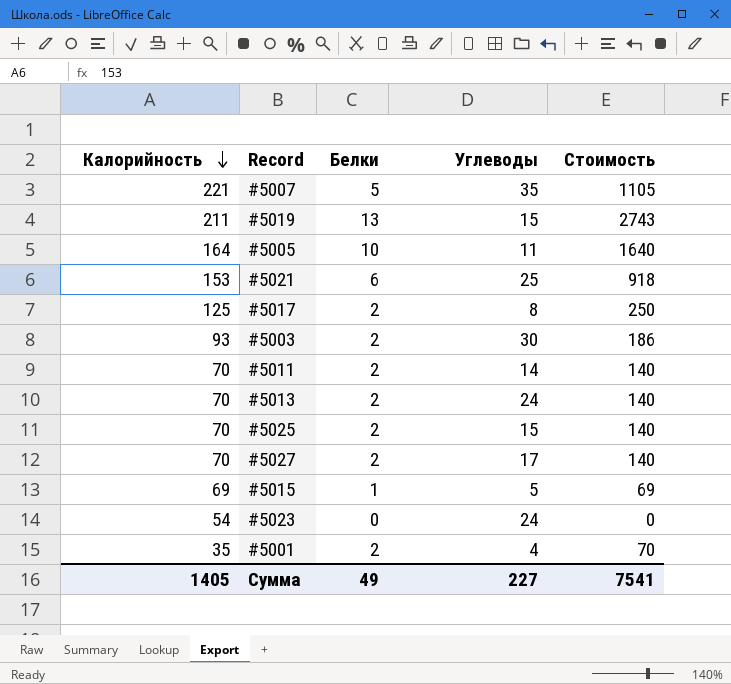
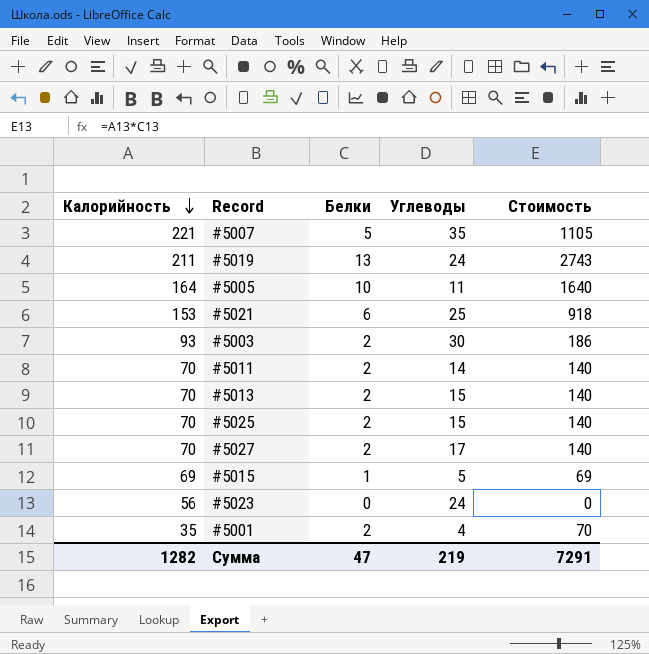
row #5017: 125 | 2 | 8 | 250 -> none
#5019 | Углеводы: 15 -> 24
#5013 | Углеводы: 24 -> 15
#5023 | Калорийность: 54 -> 56
Сумма | Калорийность: 1405 -> 1282
Сумма | Белки: 49 -> 47
Сумма | Углеводы: 227 -> 219
Сумма | Стоимость: 7541 -> 7291

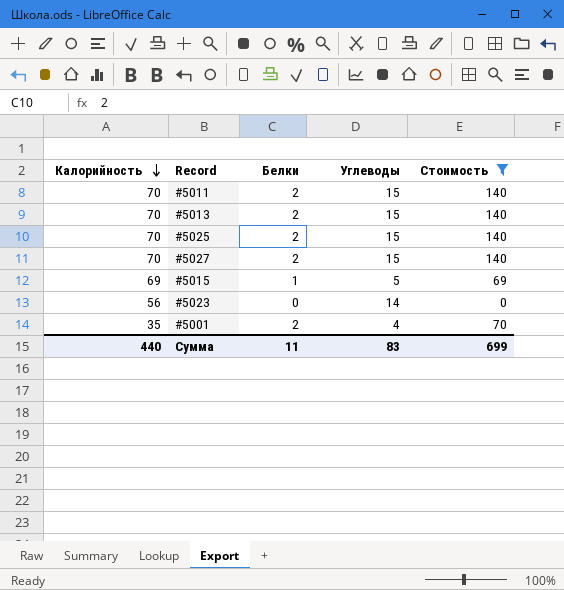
filter: none -> Стоимость <= 140
#5011 | Углеводы: 14 -> 15
#5027 | Углеводы: 17 -> 15
#5023 | Углеводы: 24 -> 14
Сумма | Калорийность: 1282 -> 440
Сумма | Белки: 47 -> 11
Сумма | Углеводы: 219 -> 83
Сумма | Стоимость: 7291 -> 699

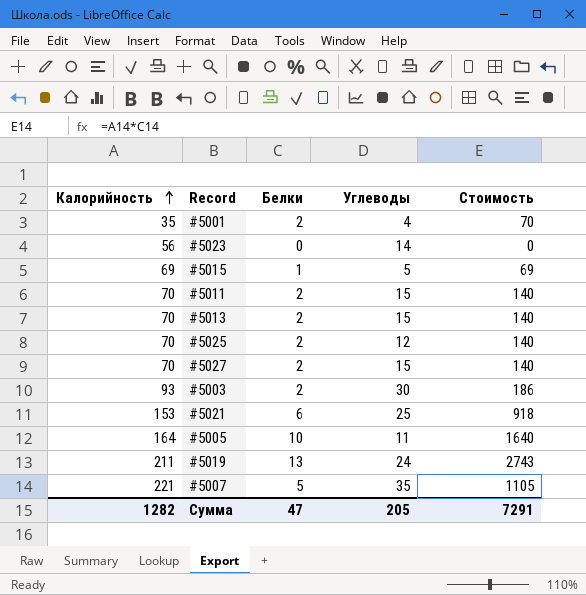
filter: Стоимость <= 140 -> none
row order: Калорийность descending -> Калорийность ascending
#5025 | Углеводы: 15 -> 12
Сумма | Калорийность: 440 -> 1282
Сумма | Белки: 11 -> 47
Сумма | Углеводы: 83 -> 205
Сумма | Стоимость: 699 -> 7291

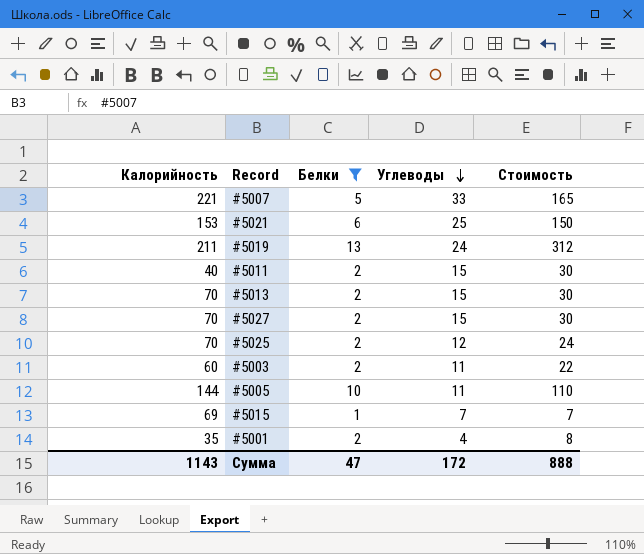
filter: none -> Белки != 0
row order: Калорийность ascending -> Углеводы descending
column Стоимость | formula: [Калорийность] * [Белки] -> [Белки] * [Углеводы]
#5007 | Углеводы: 35 -> 33
#5011 | Калорийность: 70 -> 40
#5003 | Калорийность: 93 -> 60
#5003 | Углеводы: 30 -> 11
#5005 | Калорийность: 164 -> 144
#5015 | Углеводы: 5 -> 7
Сумма | Калорийность: 1282 -> 1143
Сумма | Углеводы: 205 -> 172
Сумма | Стоимость: 7291 -> 888

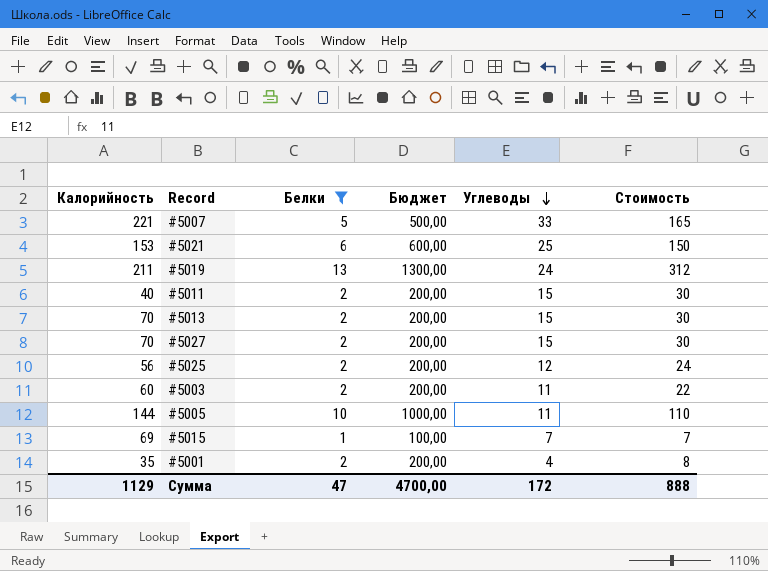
column Бюджет | formula: none -> [Белки] * 100
#5025 | Калорийность: 70 -> 56
Сумма | Калорийность: 1143 -> 1129

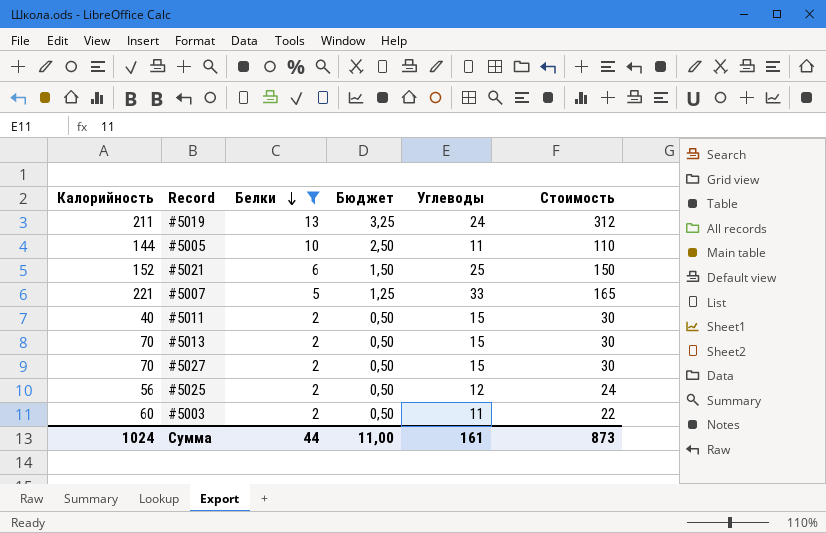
row order: Углеводы descending -> Белки descending
column Бюджет | formula: [Белки] * 100 -> [Белки] * 0,25
row #5015: 69 | 1 | 100,00 | 7 | 7 -> none
row #5001: 35 | 2 | 200,00 | 4 | 8 -> none
#5021 | Калорийность: 153 -> 152
Сумма | Калорийность: 1129 -> 1024
Сумма | Белки: 47 -> 44
Сумма | Бюджет: 4700,00 -> 11,00
Сумма | Углеводы: 172 -> 161
Сумма | Стоимость: 888 -> 873

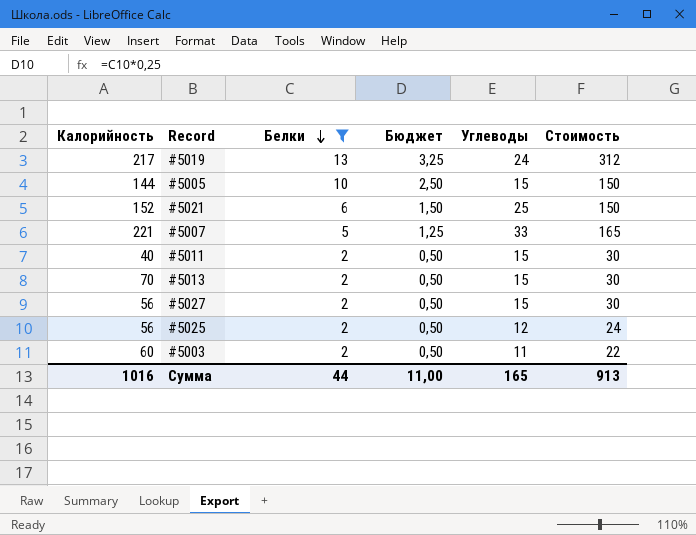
#5019 | Калорийность: 211 -> 217
#5005 | Углеводы: 11 -> 15
#5005 | Стоимость: 110 -> 150
#5027 | Калорийность: 70 -> 56
Сумма | Калорийность: 1024 -> 1016
Сумма | Углеводы: 161 -> 165
Сумма | Стоимость: 873 -> 913

